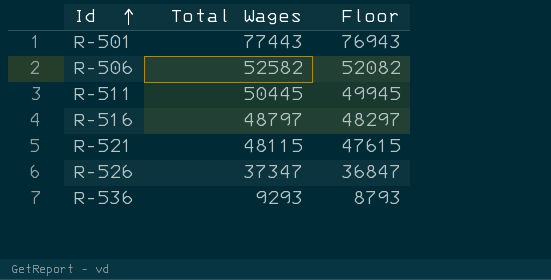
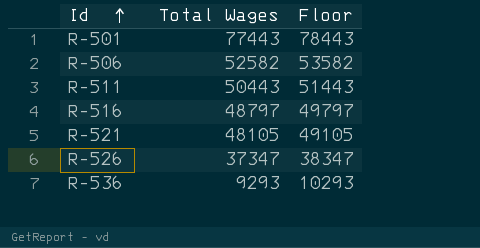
column Floor | formula: [Total Wages] - 500 -> [Total Wages] + 1000
R-511 | Total Wages: 50445 -> 50443
R-521 | Total Wages: 48115 -> 48105

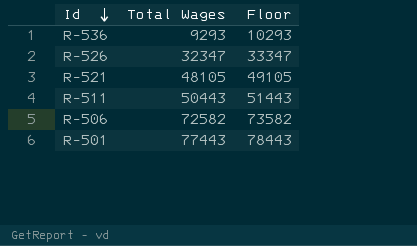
row order: Id ascending -> Id descending
row R-516: 48797 | 49797 -> none
R-526 | Total Wages: 37347 -> 32347
R-526 | Floor: 38347 -> 33347
R-506 | Total Wages: 52582 -> 72582
R-506 | Floor: 53582 -> 73582

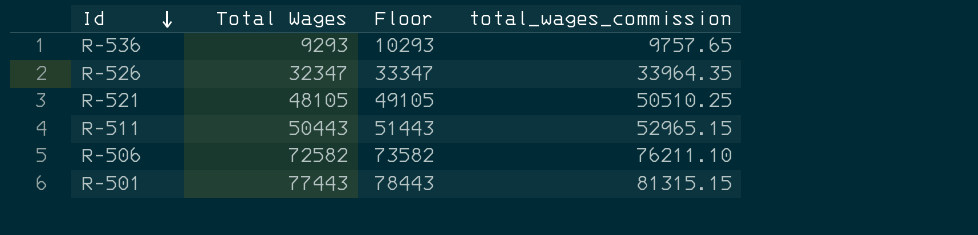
column total_wages_commission | formula: none -> [Total Wages] * 1.05

